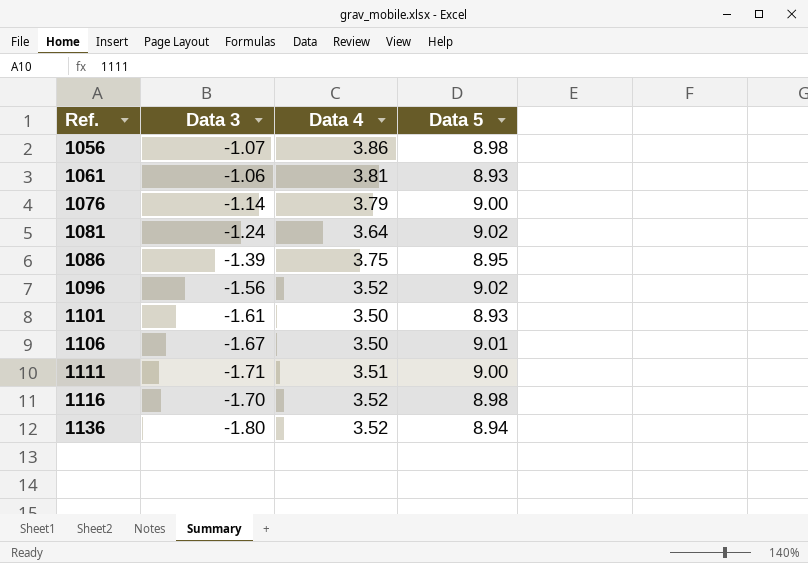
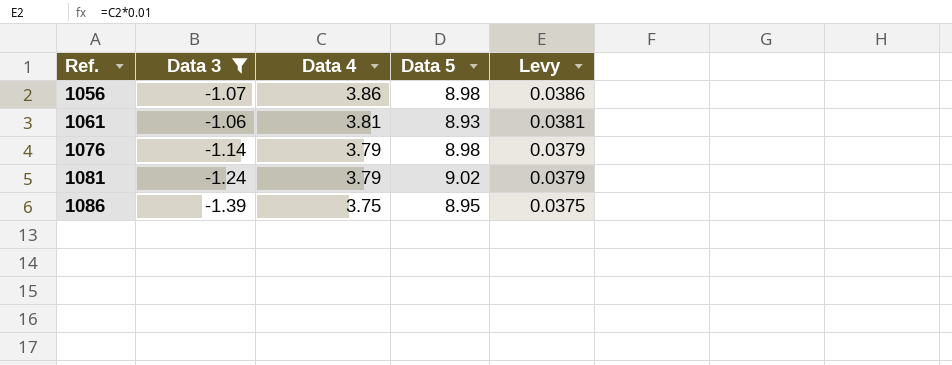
filter: none -> Data 3 >= -1.39
column Levy | formula: none -> [Data 4] * 0.01
1076 | Data 5: 9.00 -> 8.98
1081 | Data 4: 3.64 -> 3.79

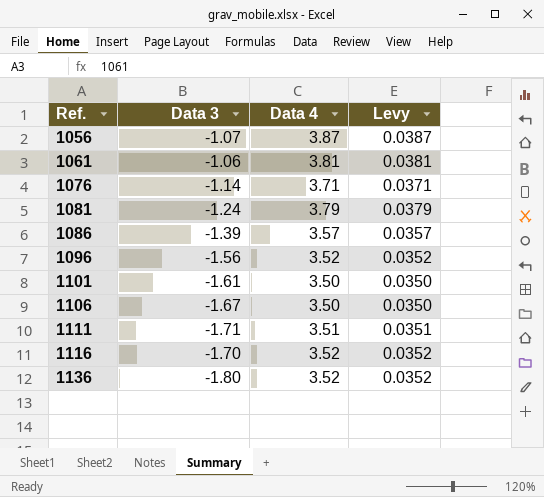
filter: Data 3 >= -1.39 -> none
column Data 5 | position: 4 -> none
1056 | Data 4: 3.86 -> 3.87
1056 | Levy: 0.0386 -> 0.0387
1076 | Data 4: 3.79 -> 3.71
1076 | Levy: 0.0379 -> 0.0371
1086 | Data 4: 3.75 -> 3.57
1086 | Levy: 0.0375 -> 0.0357

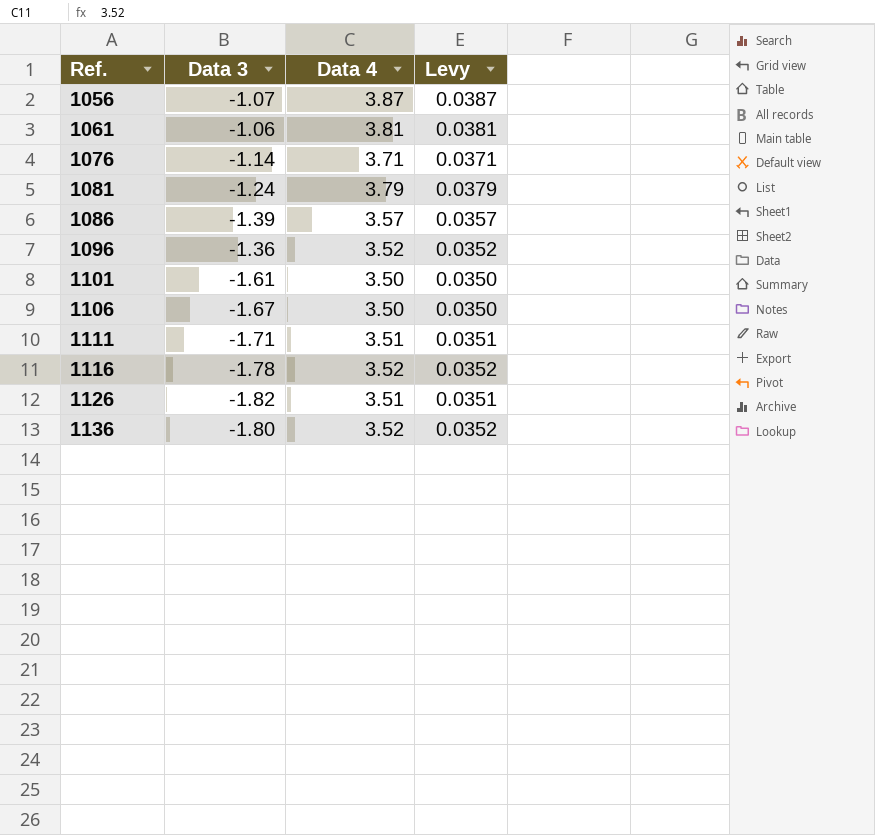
1096 | Data 3: -1.56 -> -1.36
1116 | Data 3: -1.70 -> -1.78
row 1126: none -> -1.82 | 3.51 | 0.0351

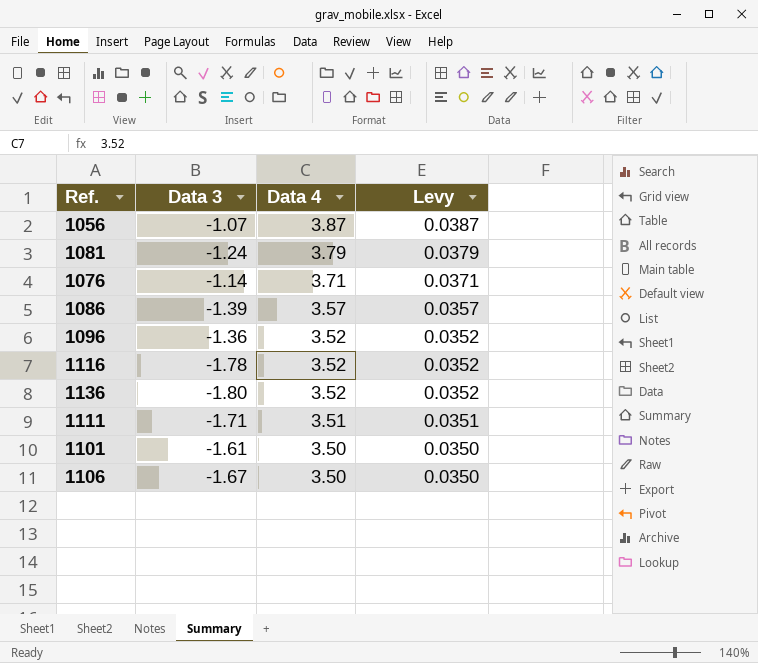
row order: Ref. ascending -> Data 4 descending
row 1061: -1.06 | 3.81 | 0.0381 -> none
row 1126: -1.82 | 3.51 | 0.0351 -> none

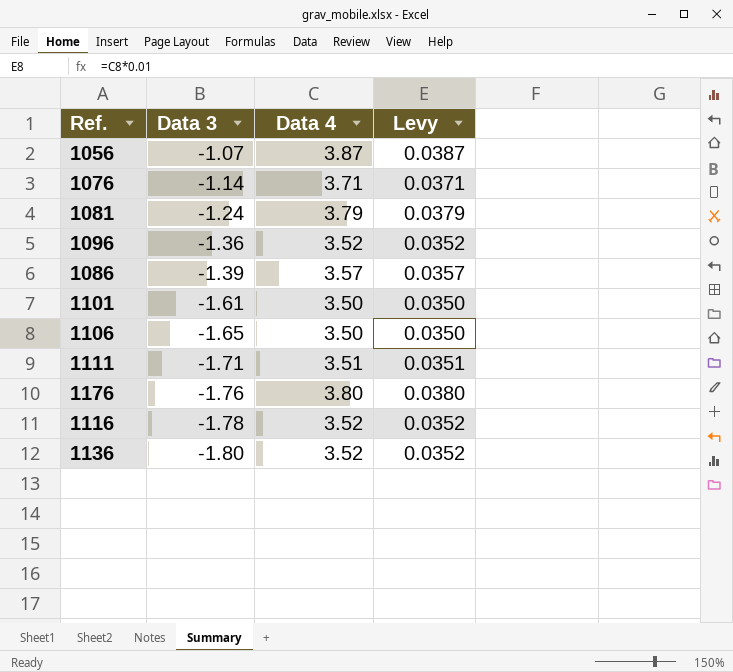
row order: Data 4 descending -> Data 3 descending
1106 | Data 3: -1.67 -> -1.65
row 1176: none -> -1.76 | 3.80 | 0.0380

